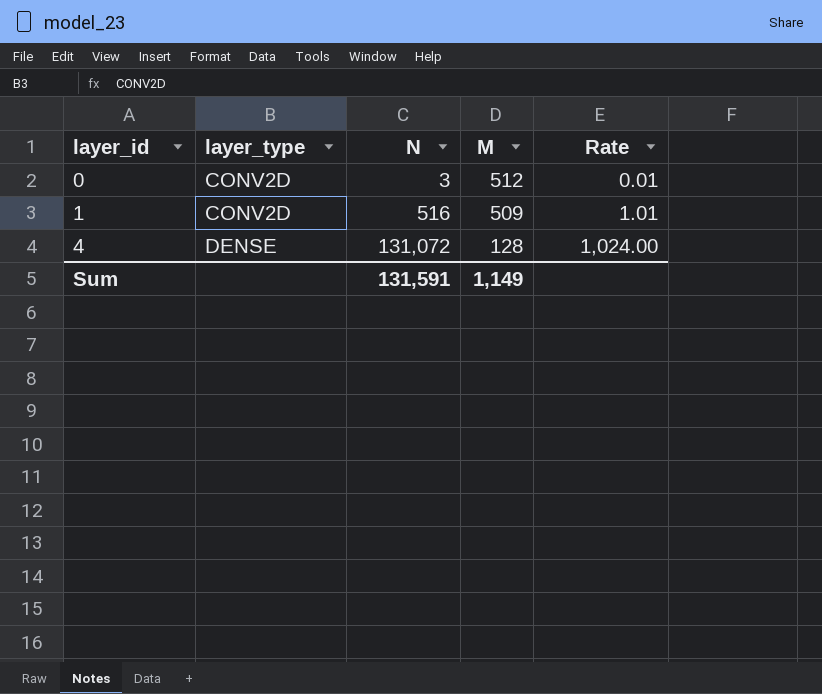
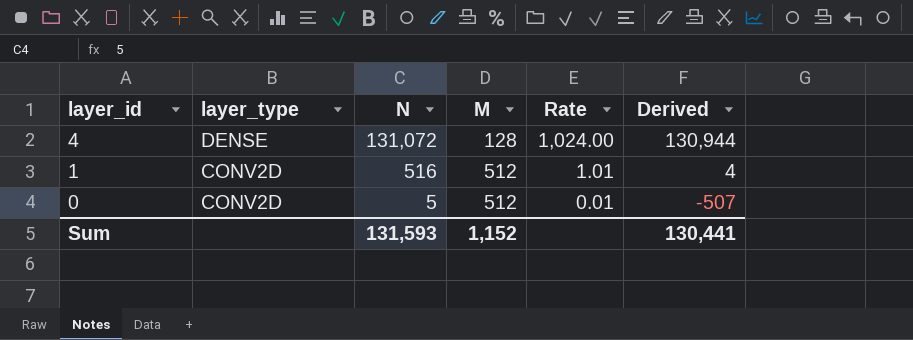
row order: layer_id ascending -> layer_id descending
column Derived | formula: none -> [N] - [M]
1 | M: 509 -> 512
0 | N: 3 -> 5
Sum | N: 131,591 -> 131,593
Sum | M: 1,149 -> 1,152

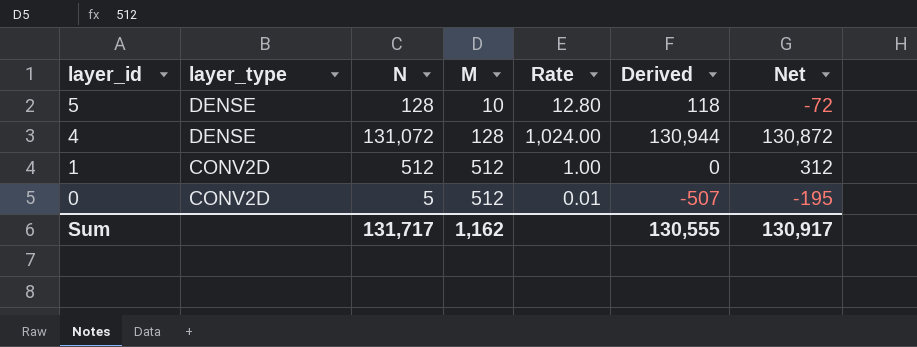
column Net | formula: none -> [N] - 200
row 5: none -> DENSE | 128 | 10 | 12.80 | 118 | -72
1 | N: 516 -> 512
1 | Rate: 1.01 -> 1.00
1 | Derived: 4 -> 0
Sum | N: 131,593 -> 131,717
Sum | M: 1,152 -> 1,162
Sum | Derived: 130,441 -> 130,555

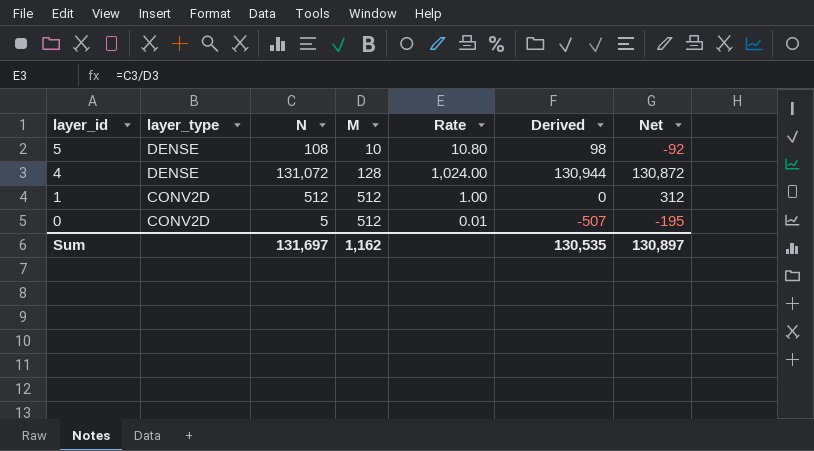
5 | N: 128 -> 108
5 | Rate: 12.80 -> 10.80
5 | Derived: 118 -> 98
5 | Net: -72 -> -92
Sum | N: 131,717 -> 131,697
Sum | Derived: 130,555 -> 130,535
Sum | Net: 130,917 -> 130,897

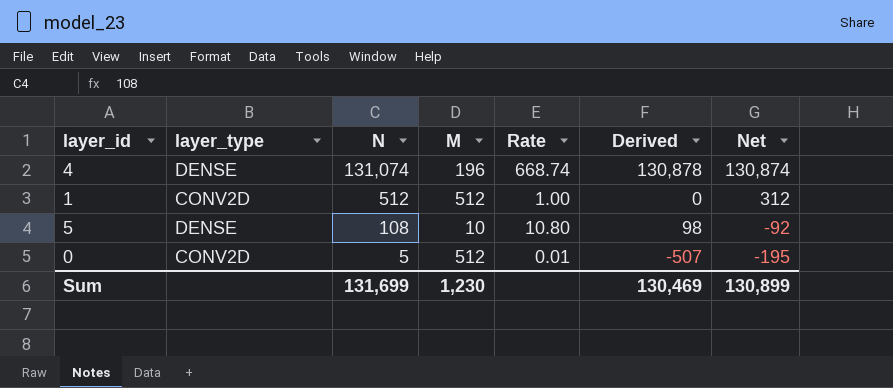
row order: layer_id descending -> N descending
4 | N: 131,072 -> 131,074
4 | M: 128 -> 196
4 | Rate: 1,024.00 -> 668.74
4 | Derived: 130,944 -> 130,878
4 | Net: 130,872 -> 130,874
Sum | N: 131,697 -> 131,699
Sum | M: 1,162 -> 1,230
Sum | Derived: 130,535 -> 130,469
Sum | Net: 130,897 -> 130,899

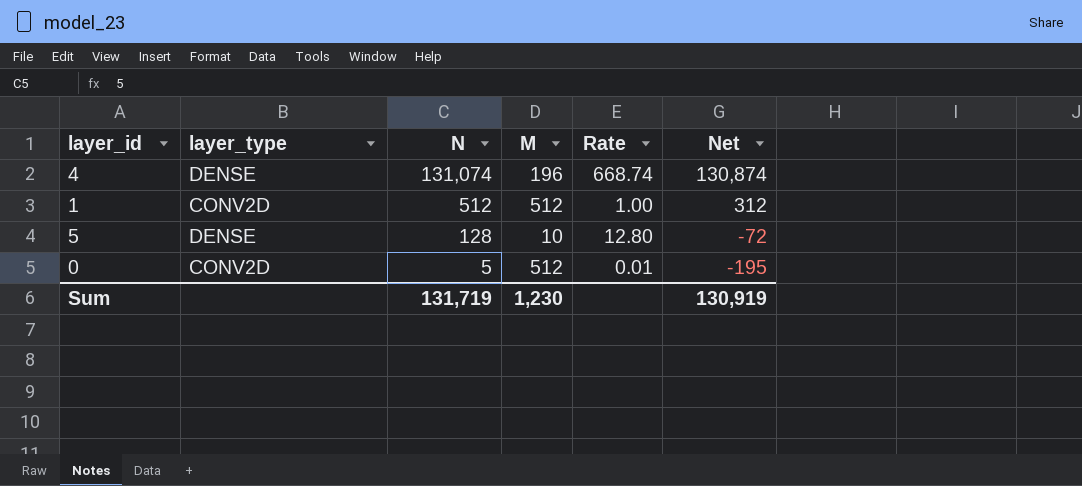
column Derived | formula: [N] - [M] -> none
5 | N: 108 -> 128
5 | Rate: 10.80 -> 12.80
5 | Net: -92 -> -72
Sum | N: 131,699 -> 131,719
Sum | Net: 130,899 -> 130,919

